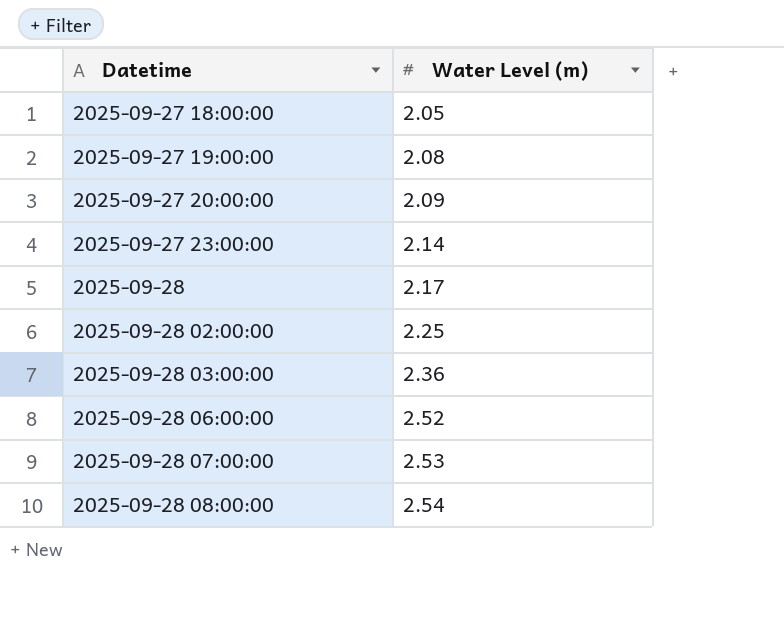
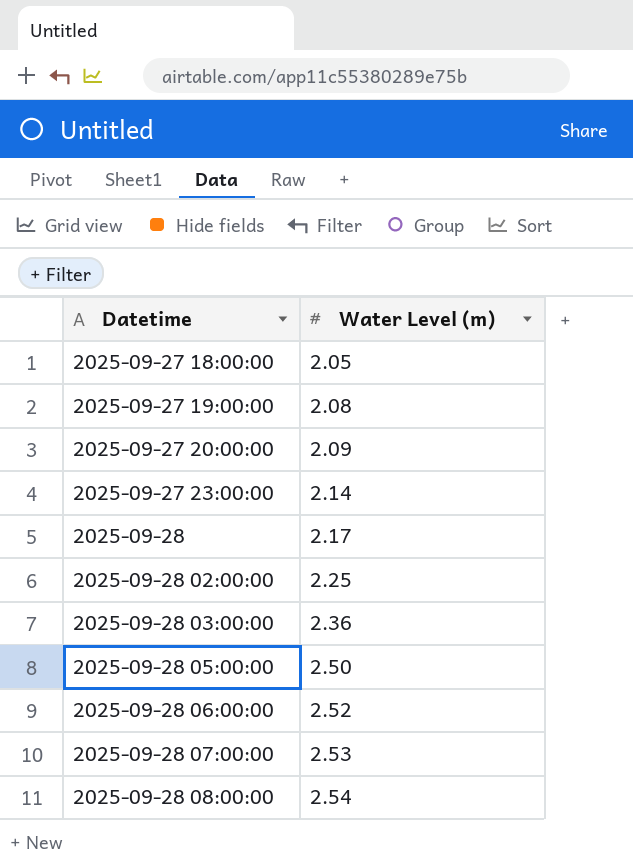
row 2025-09-28 05:00:00: none -> 2.50

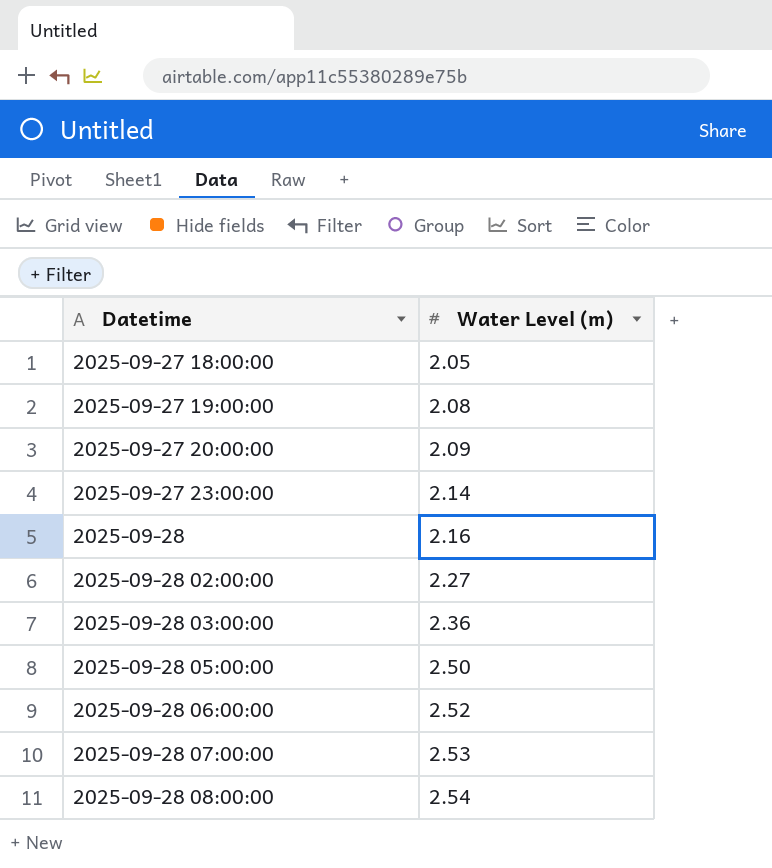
2025-09-28 | Water Level (m): 2.17 -> 2.16
2025-09-28 02:00:00 | Water Level (m): 2.25 -> 2.27

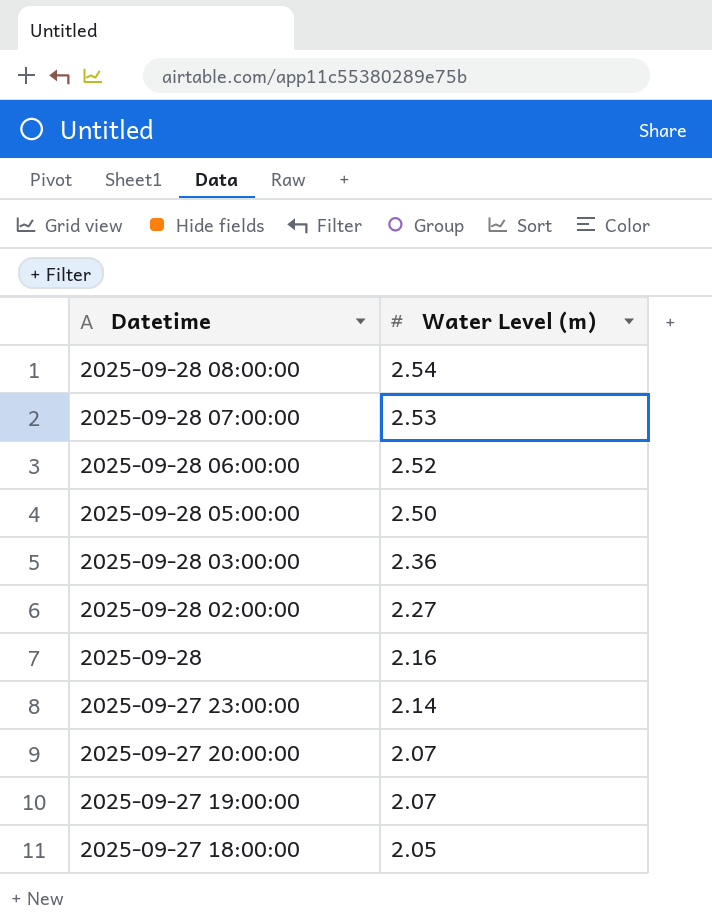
row order: Datetime ascending -> Datetime descending
2025-09-27 20:00:00 | Water Level (m): 2.09 -> 2.07
2025-09-27 19:00:00 | Water Level (m): 2.08 -> 2.07

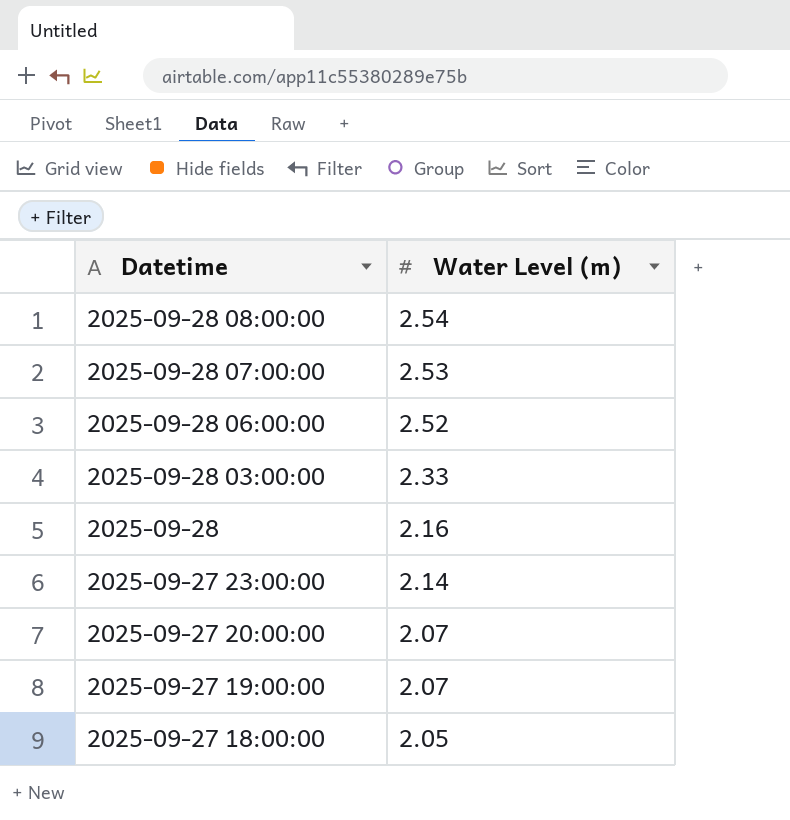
row 2025-09-28 05:00:00: 2.50 -> none
row 2025-09-28 02:00:00: 2.27 -> none
2025-09-28 03:00:00 | Water Level (m): 2.36 -> 2.33

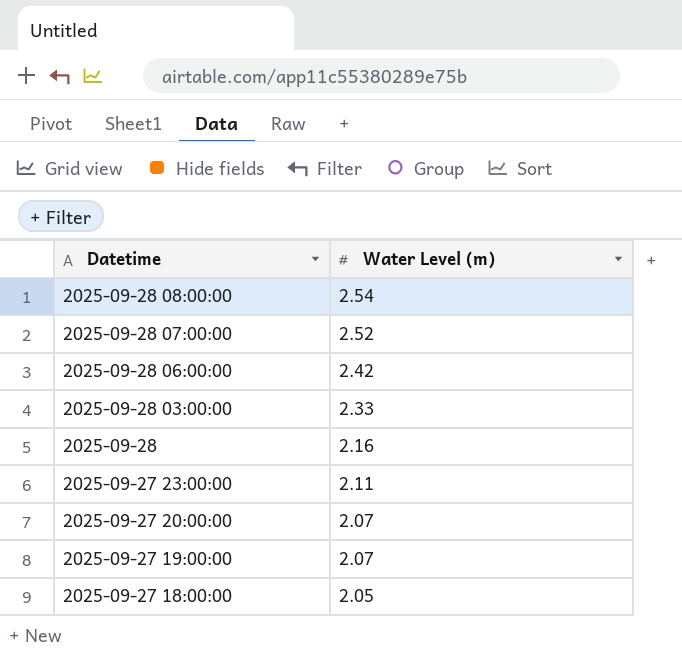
2025-09-28 07:00:00 | Water Level (m): 2.53 -> 2.52
2025-09-28 06:00:00 | Water Level (m): 2.52 -> 2.42
2025-09-27 23:00:00 | Water Level (m): 2.14 -> 2.11

